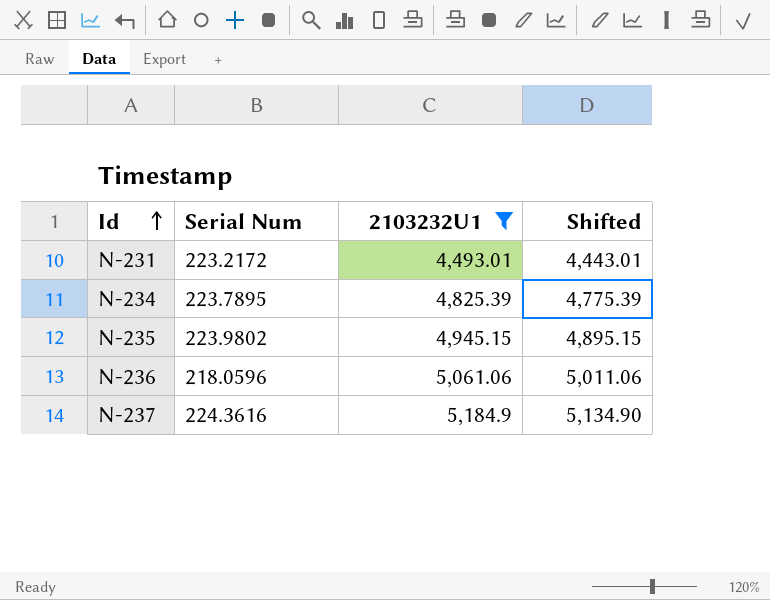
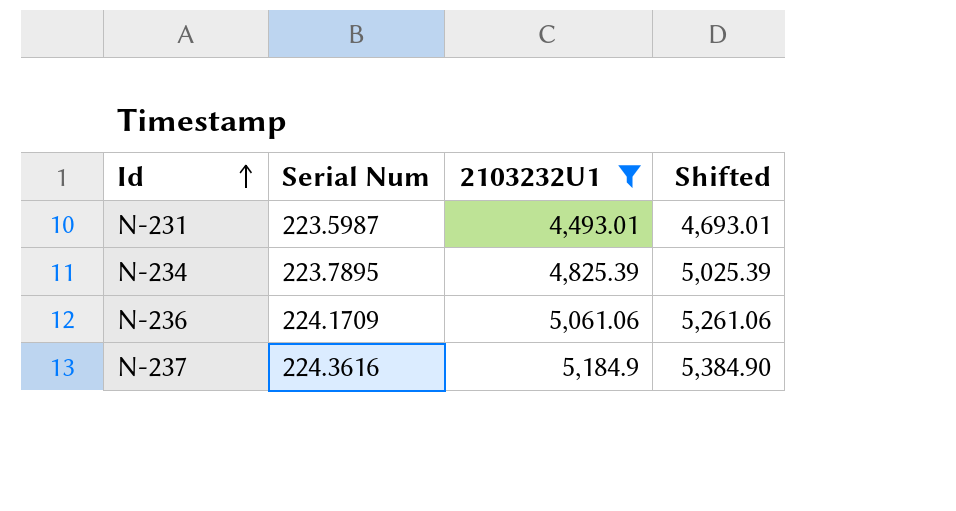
column Shifted | formula: [2103232U1] - 50 -> [2103232U1] + 200
row N-235: 223.9802 | 4,945.15 | 4,895.15 -> none
N-231 | Serial Num: 223.2172 -> 223.5987
N-236 | Serial Num: 218.0596 -> 224.1709

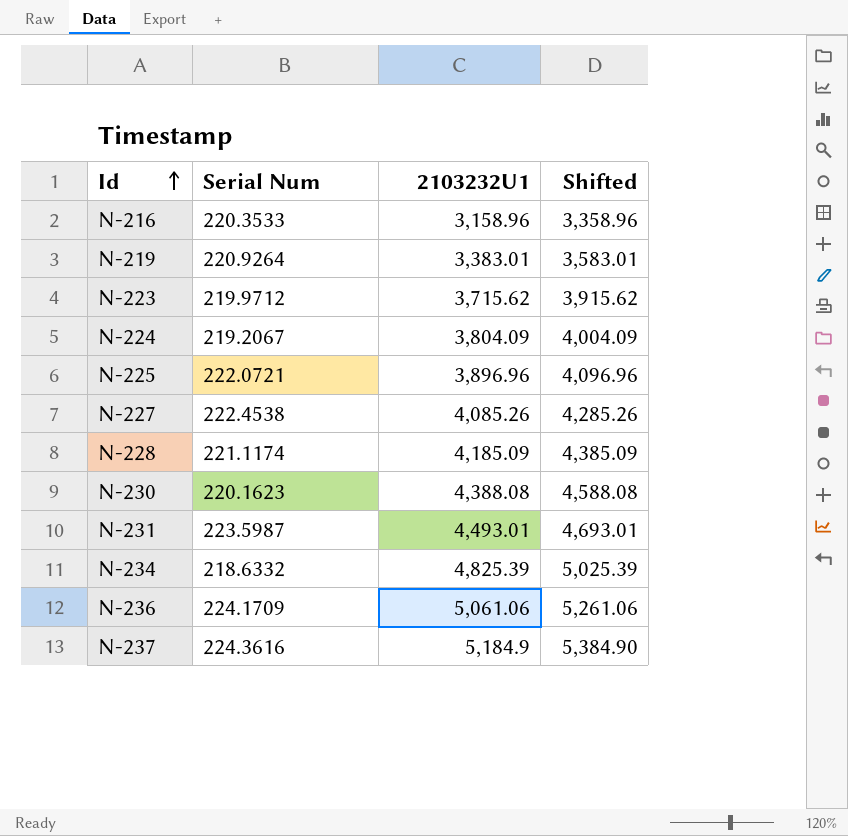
filter: 2103232U1 >= 4,493.01 -> none
N-234 | Serial Num: 223.7895 -> 218.6332

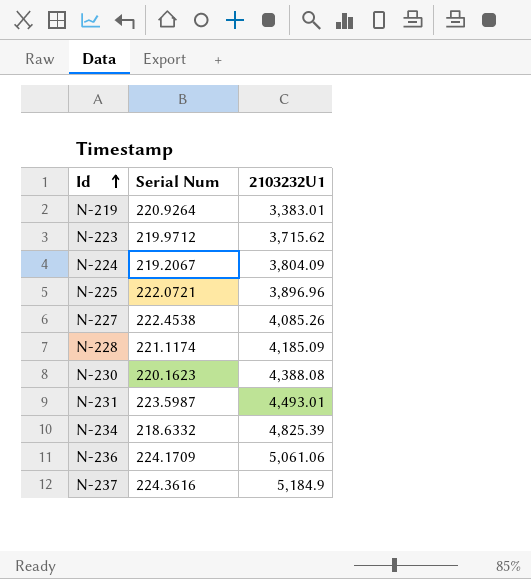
column Shifted | formula: [2103232U1] + 200 -> none
row N-216: 220.3533 | 3,158.96 | 3,358.96 -> none

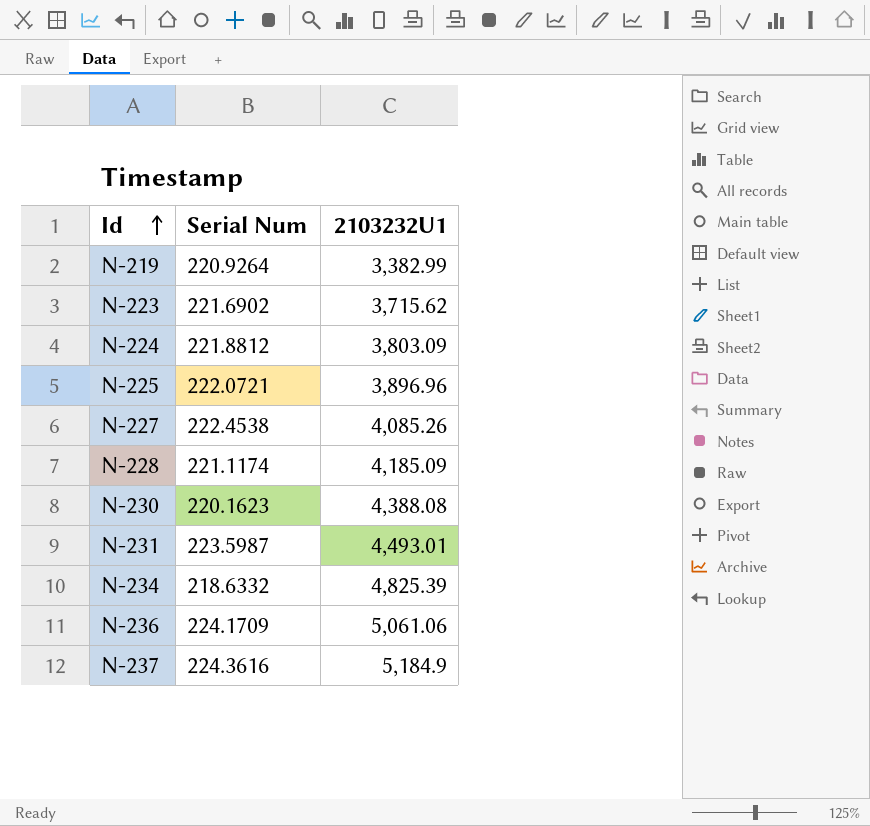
N-219 | 2103232U1: 3,383.01 -> 3,382.99
N-223 | Serial Num: 219.9712 -> 221.6902
N-224 | Serial Num: 219.2067 -> 221.8812
N-224 | 2103232U1: 3,804.09 -> 3,803.09

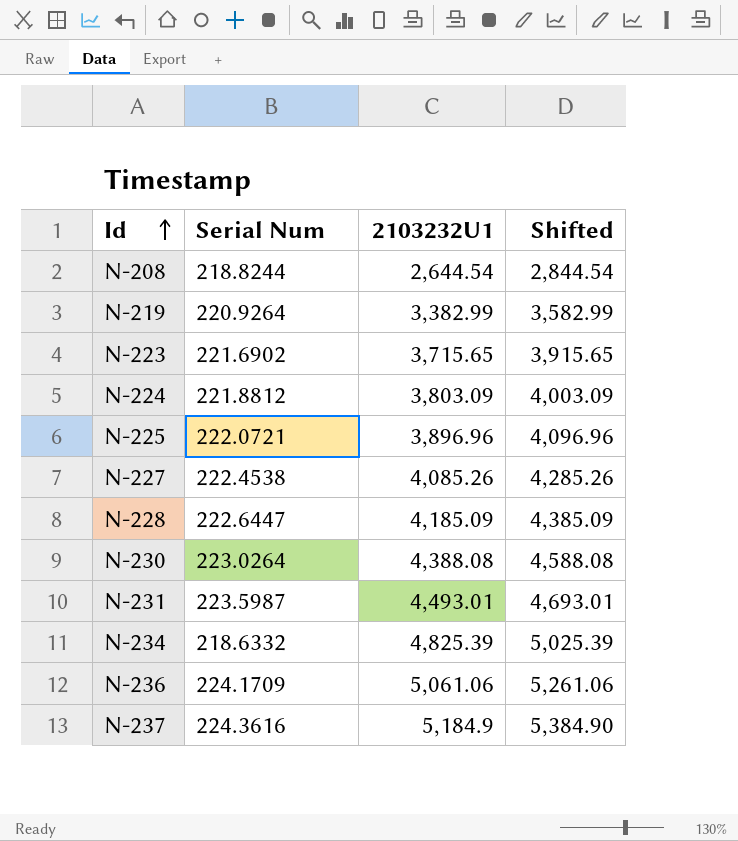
column Shifted | formula: none -> [2103232U1] + 200
row N-208: none -> 218.8244 | 2,644.54 | 2,844.54
N-223 | 2103232U1: 3,715.62 -> 3,715.65
N-228 | Serial Num: 221.1174 -> 222.6447
N-230 | Serial Num: 220.1623 -> 223.0264

